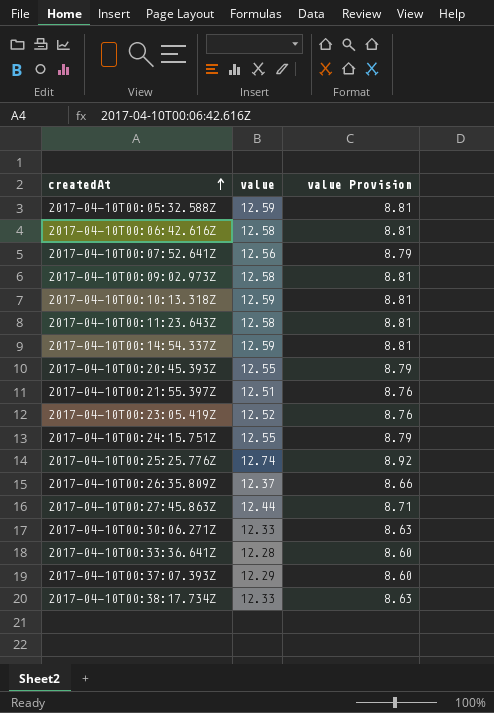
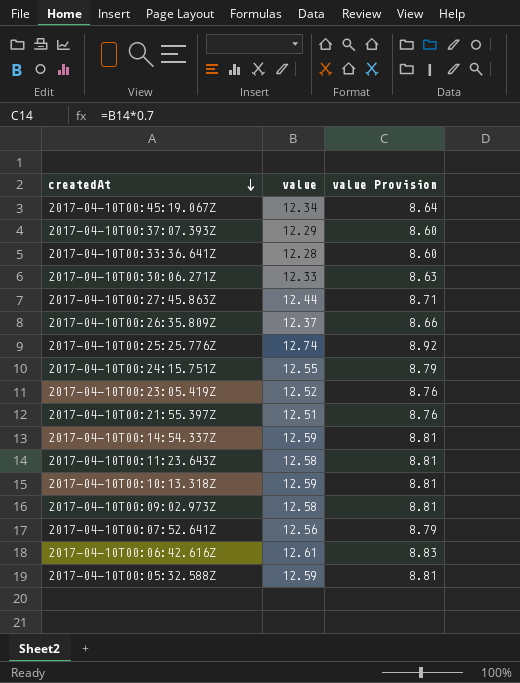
row order: createdAt ascending -> createdAt descending
row 2017-04-10T00:20:45.393Z: 12.55 | 8.79 -> none
row 2017-04-10T00:38:17.734Z: 12.33 | 8.63 -> none
row 2017-04-10T00:45:19.067Z: none -> 12.34 | 8.64
2017-04-10T00:06:42.616Z | value: 12.58 -> 12.61
2017-04-10T00:06:42.616Z | value Provision: 8.81 -> 8.83

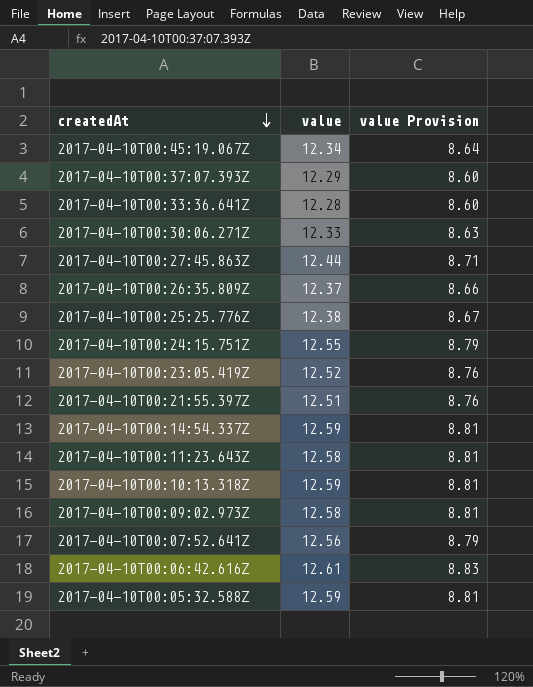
2017-04-10T00:25:25.776Z | value: 12.74 -> 12.38
2017-04-10T00:25:25.776Z | value Provision: 8.92 -> 8.67

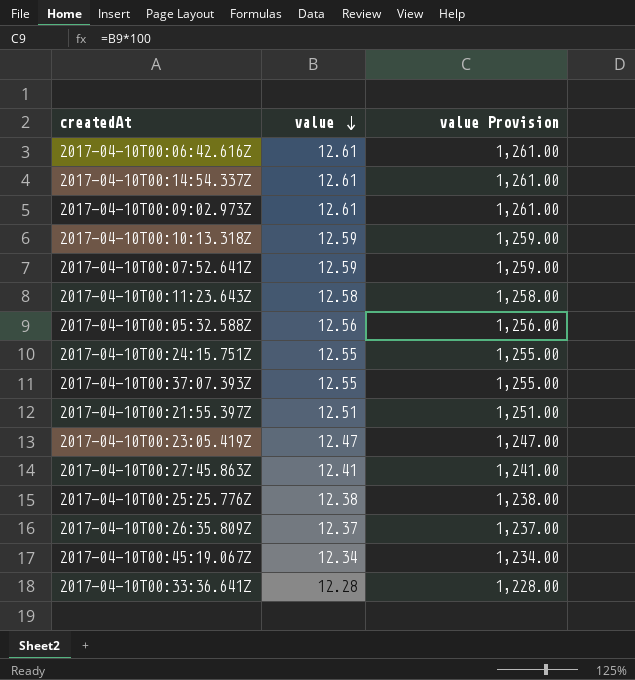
row order: createdAt descending -> value descending
column value Provision | formula: [value] * 0.7 -> [value] * 100
row 2017-04-10T00:30:06.271Z: 12.33 | 8.63 -> none
2017-04-10T00:14:54.337Z | value: 12.59 -> 12.61
2017-04-10T00:09:02.973Z | value: 12.58 -> 12.61
2017-04-10T00:07:52.641Z | value: 12.56 -> 12.59
2017-04-10T00:05:32.588Z | value: 12.59 -> 12.56
2017-04-10T00:37:07.393Z | value: 12.29 -> 12.55
2017-04-10T00:23:05.419Z | value: 12.52 -> 12.47
2017-04-10T00:27:45.863Z | value: 12.44 -> 12.41

